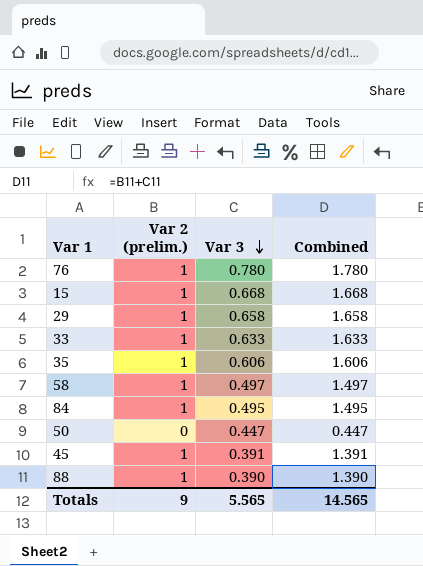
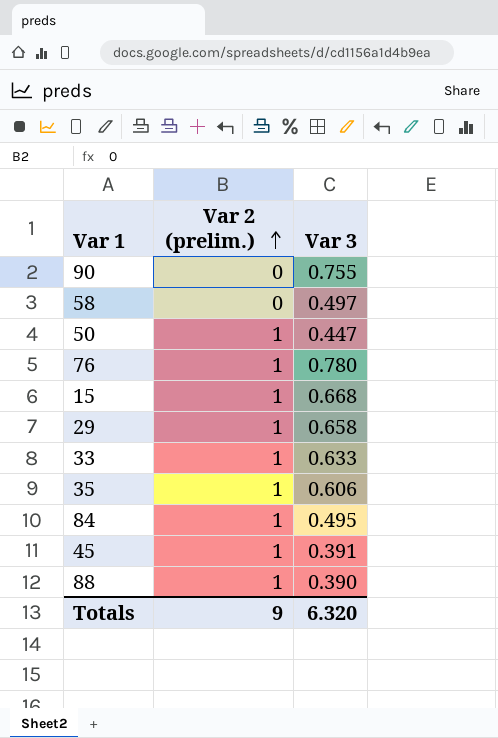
row order: Var 3 descending -> Var 2 (prelim.) ascending
column Combined | formula: [Var 2 (prelim.)] + [Var 3] -> none
row 90: none -> 0 | 0.755
58 | Var 2 (prelim.): 1 -> 0
50 | Var 2 (prelim.): 0 -> 1
Totals | Var 3: 5.565 -> 6.320

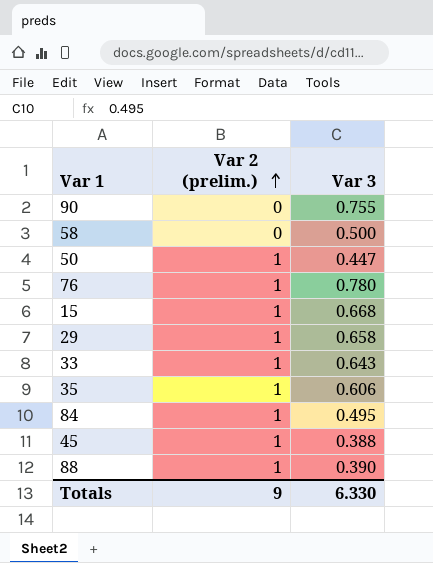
58 | Var 3: 0.497 -> 0.500
33 | Var 3: 0.633 -> 0.643
45 | Var 3: 0.391 -> 0.388
Totals | Var 3: 6.320 -> 6.330

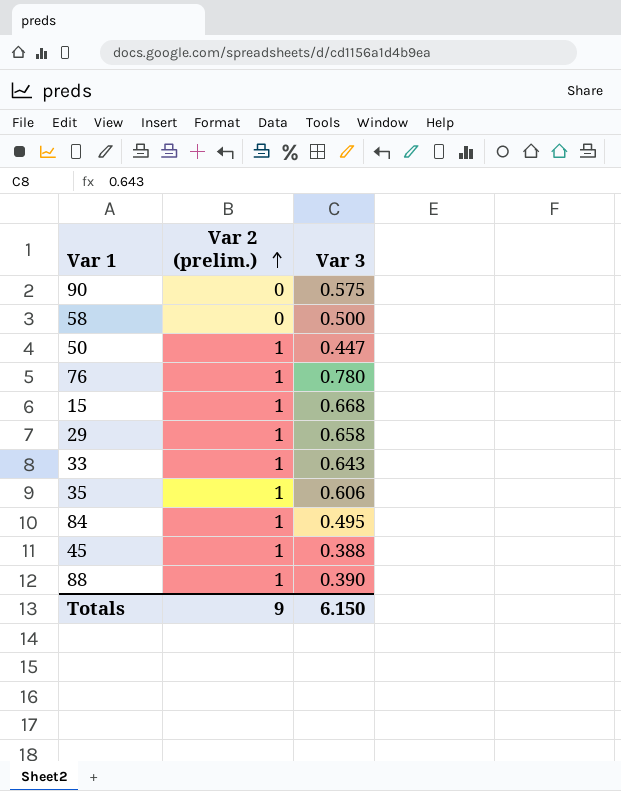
90 | Var 3: 0.755 -> 0.575
Totals | Var 3: 6.330 -> 6.150

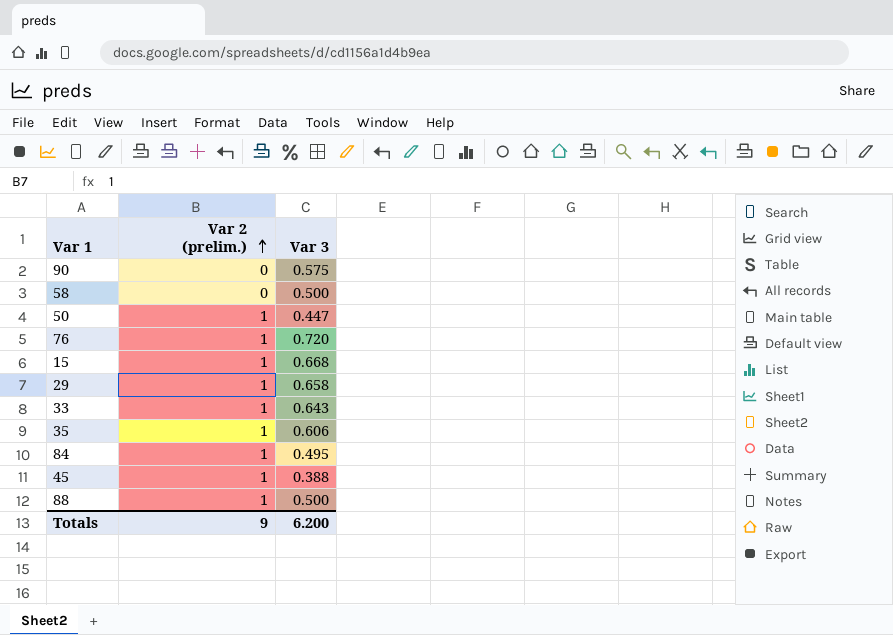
76 | Var 3: 0.780 -> 0.720
88 | Var 3: 0.390 -> 0.500
Totals | Var 3: 6.150 -> 6.200

